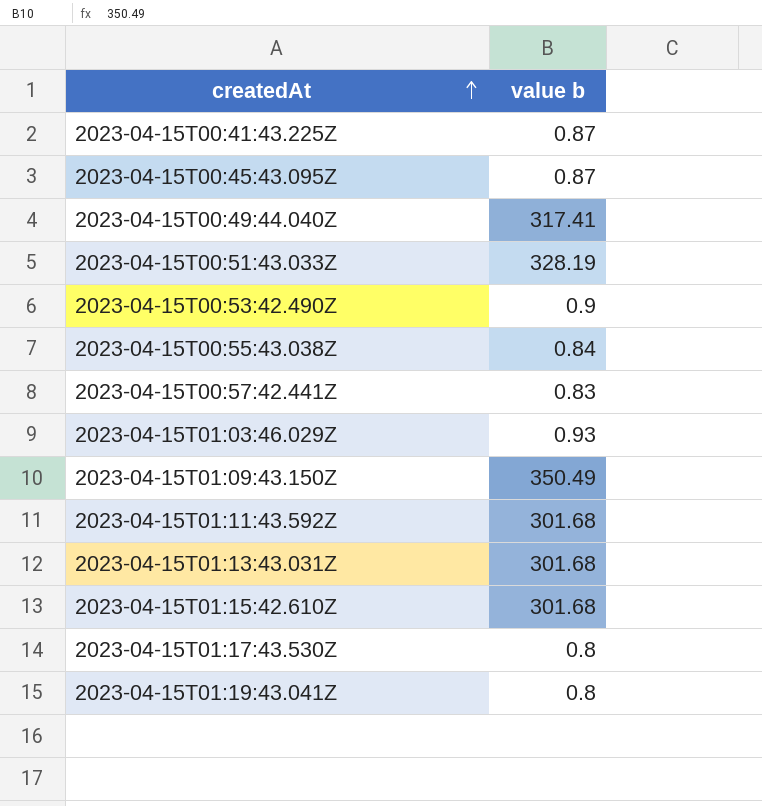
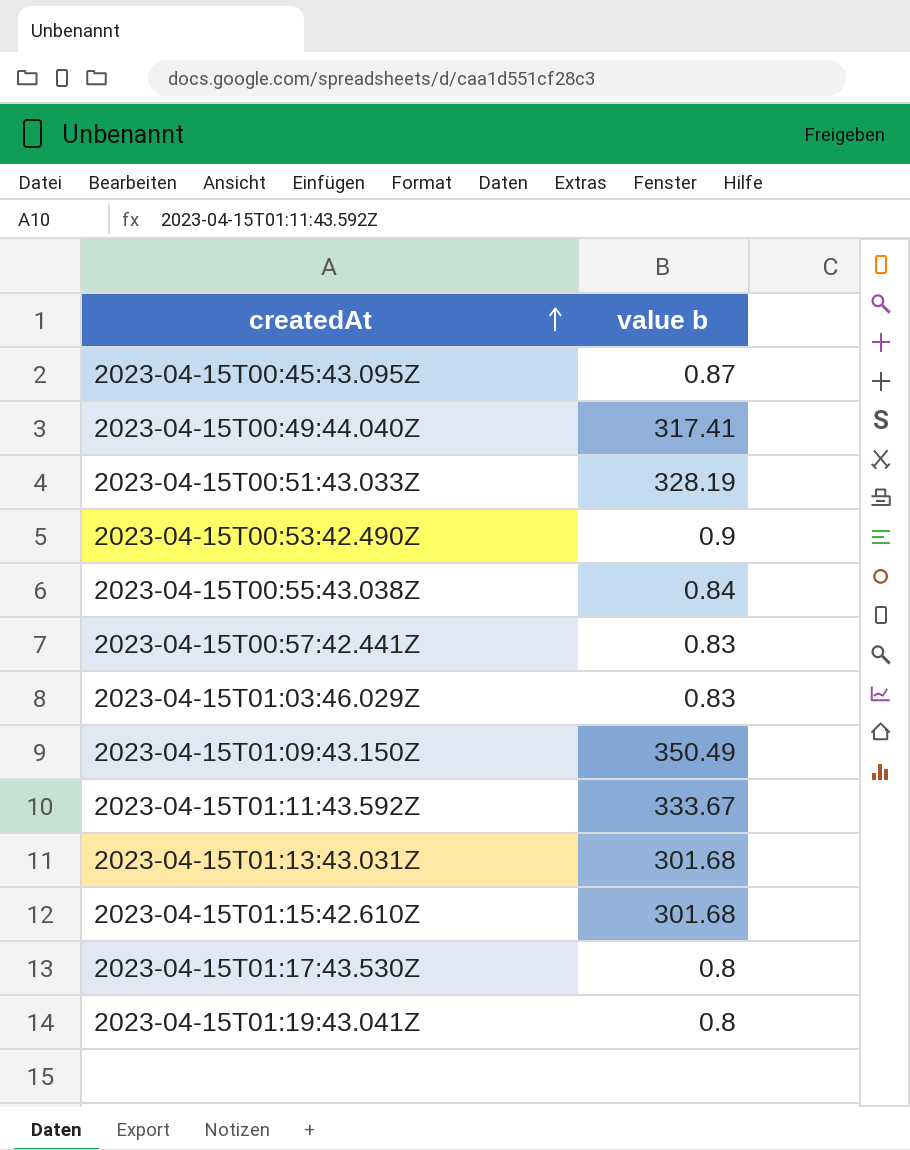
row 2023-04-15T00:41:43.225Z: 0.87 -> none
2023-04-15T01:03:46.029Z | value b: 0.93 -> 0.83
2023-04-15T01:11:43.592Z | value b: 301.68 -> 333.67

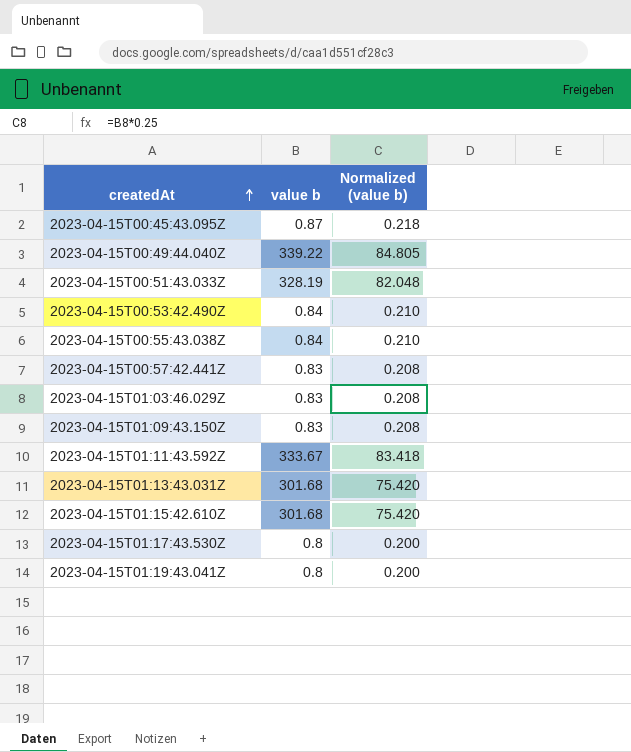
column Normalized (value b) | formula: none -> [value b] * 0.25
2023-04-15T00:49:44.040Z | value b: 317.41 -> 339.22
2023-04-15T00:53:42.490Z | value b: 0.9 -> 0.84
2023-04-15T01:09:43.150Z | value b: 350.49 -> 0.83

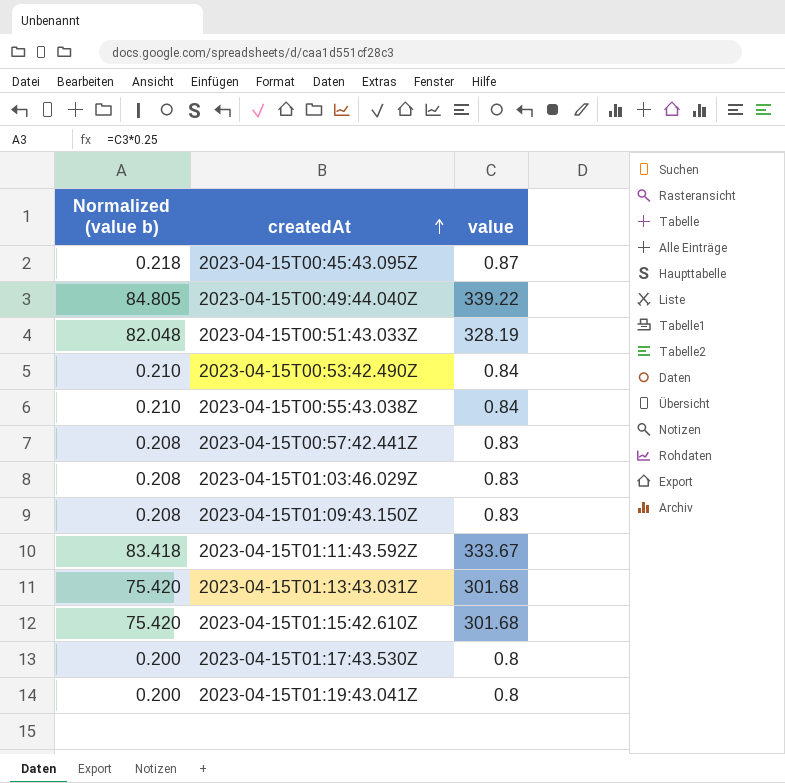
column Normalized (value b) | position: 3 -> 1
column name: value b -> value

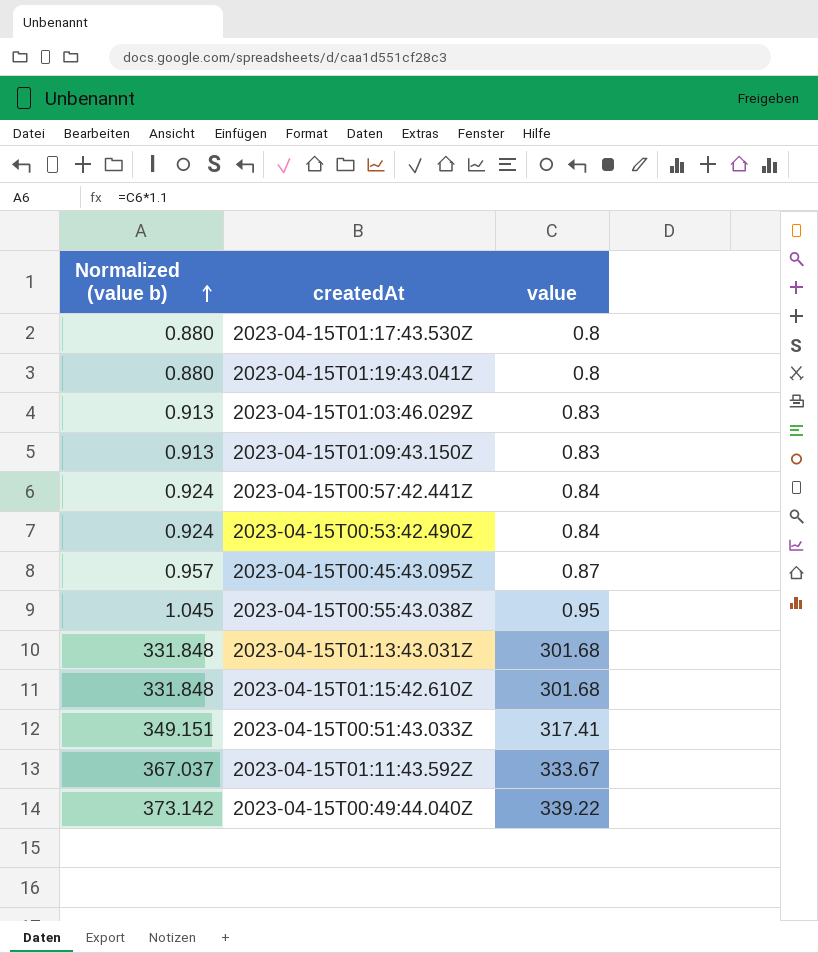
row order: createdAt ascending -> Normalized (value b) ascending
column Normalized (value b) | formula: [value] * 0.25 -> [value] * 1.1
2023-04-15T00:57:42.441Z | value: 0.83 -> 0.84
2023-04-15T00:55:43.038Z | value: 0.84 -> 0.95
2023-04-15T00:51:43.033Z | value: 328.19 -> 317.41

